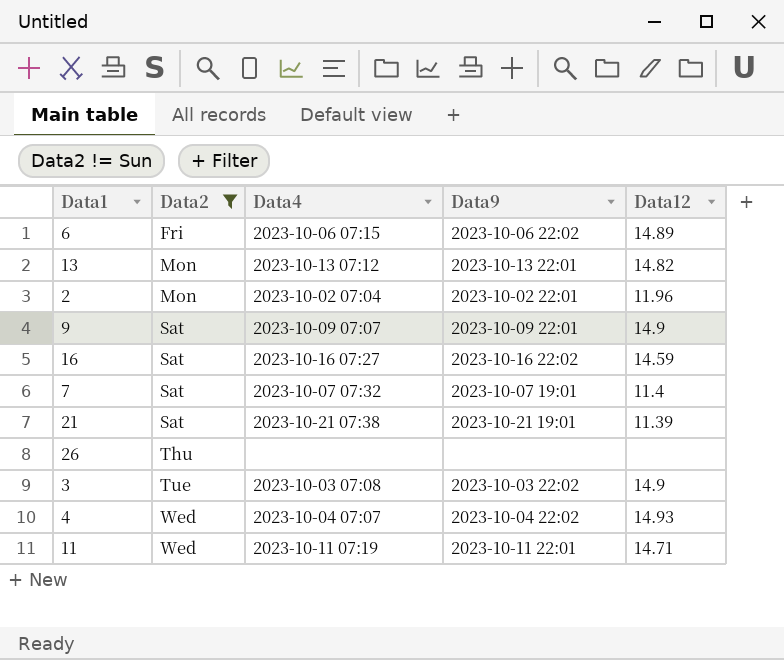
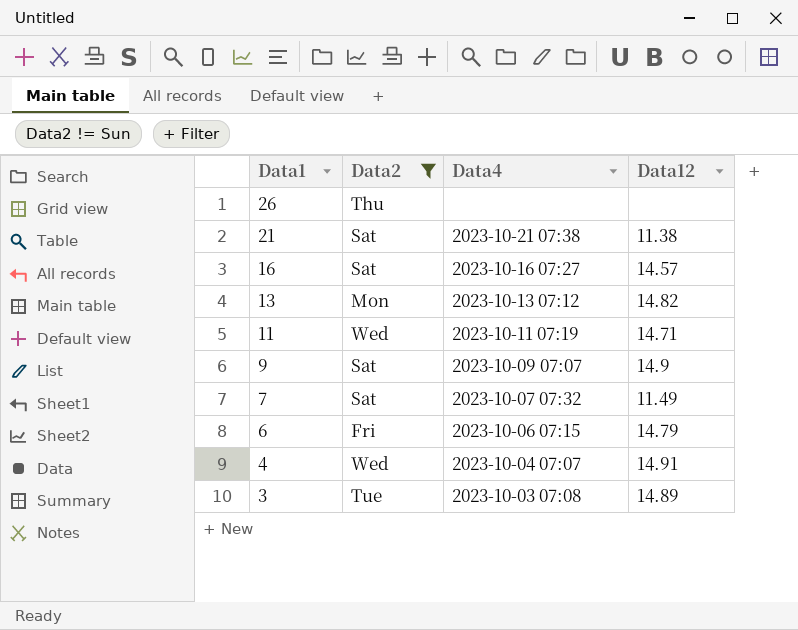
row order: Data2 ascending -> Data1 descending
column Data9 | position: 4 -> none
row 2: Mon | 2023-10-02 07:04 | 2023-10-02 22:01 | 11.96 -> none
21 | Data12: 11.39 -> 11.38
16 | Data12: 14.59 -> 14.57
7 | Data12: 11.4 -> 11.49
6 | Data12: 14.89 -> 14.79
4 | Data12: 14.93 -> 14.91
3 | Data12: 14.9 -> 14.89

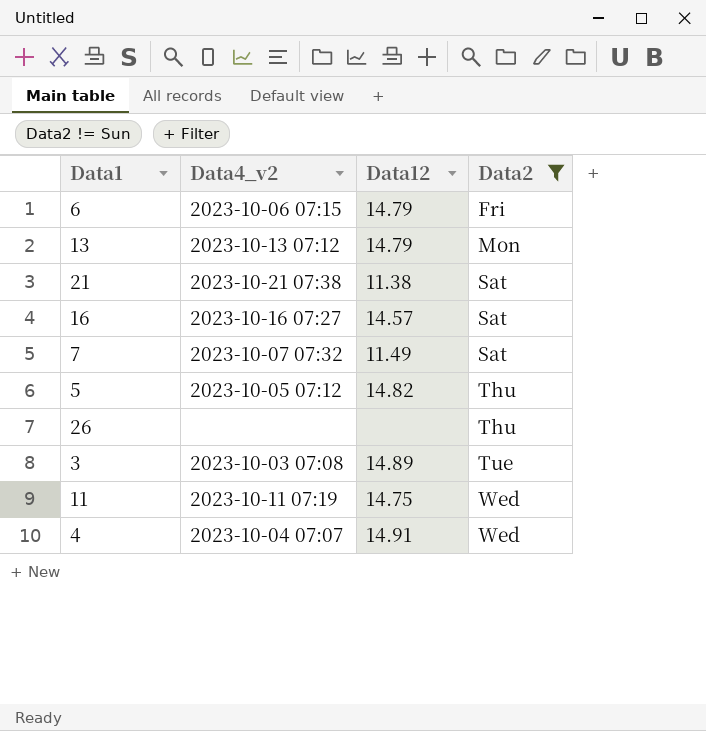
row order: Data1 descending -> Data2 ascending
column name: Data4 -> Data4_v2
column Data2 | position: 2 -> 4
row 9: Sat | 2023-10-09 07:07 | 14.9 -> none
13 | Data12: 14.82 -> 14.79
row 5: none -> 2023-10-05 07:12 | 14.82 | Thu
11 | Data12: 14.71 -> 14.75

